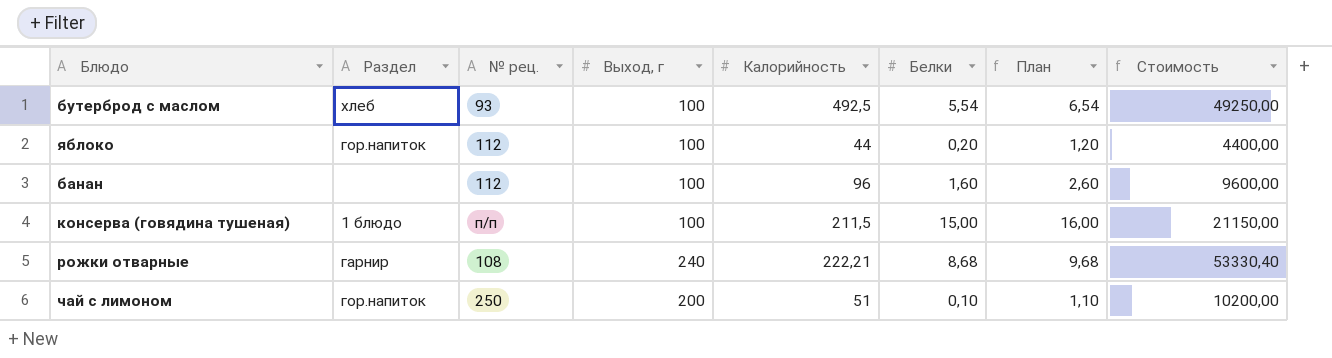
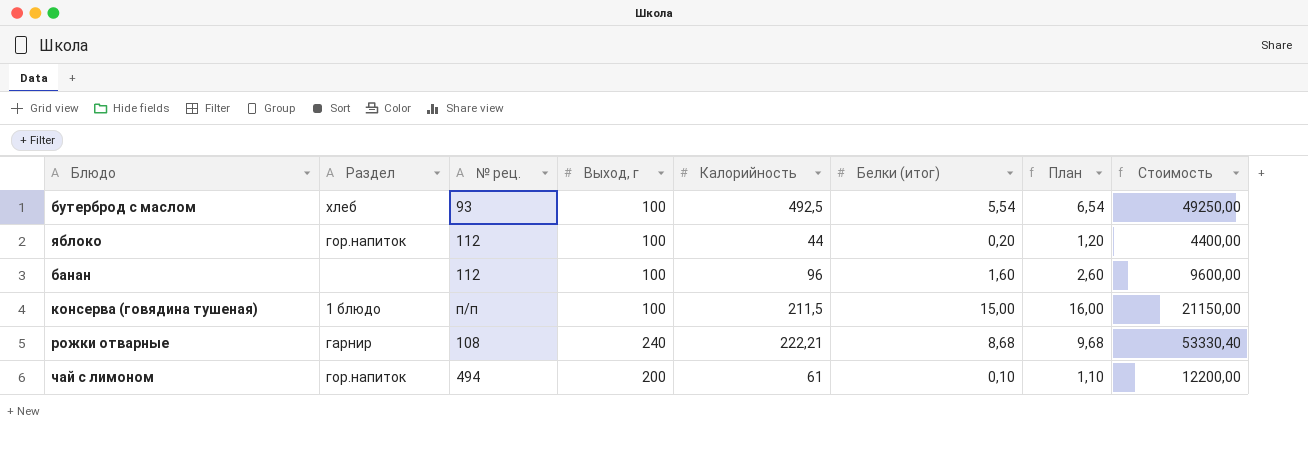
column name: Белки -> Белки (итог)
чай с лимоном | № рец.: 250 -> 494
чай с лимоном | Калорийность: 51 -> 61
чай с лимоном | Стоимость: 10200,00 -> 12200,00

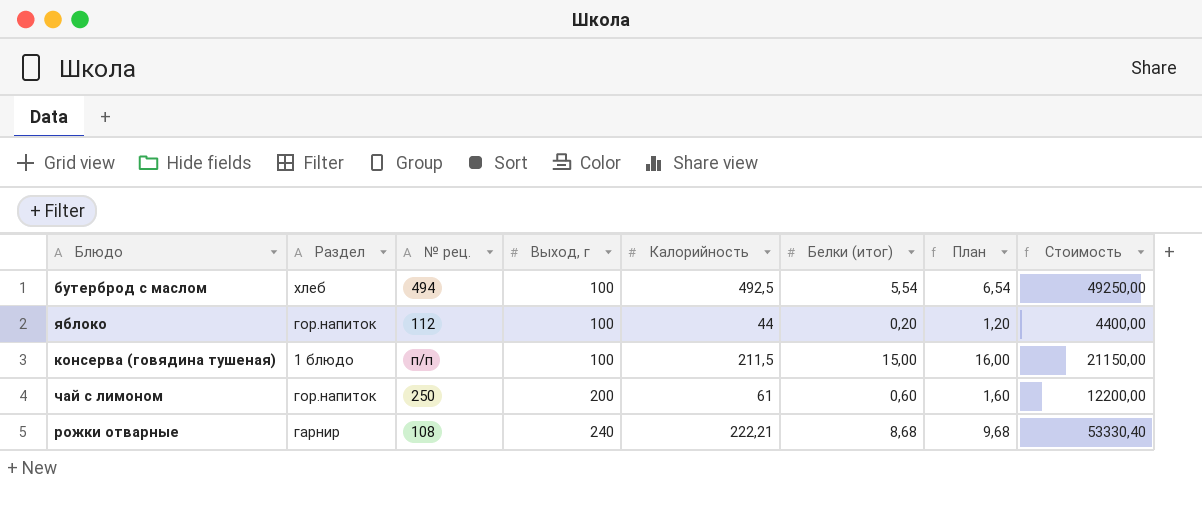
row order: none -> Выход, г ascending
row банан: none | 112 | 100 | 96 | 1,60 | 2,60 | 9600,00 -> none
бутерброд с маслом | № рец.: 93 -> 494
чай с лимоном | № рец.: 494 -> 250
чай с лимоном | Белки (итог): 0,10 -> 0,60
чай с лимоном | План: 1,10 -> 1,60

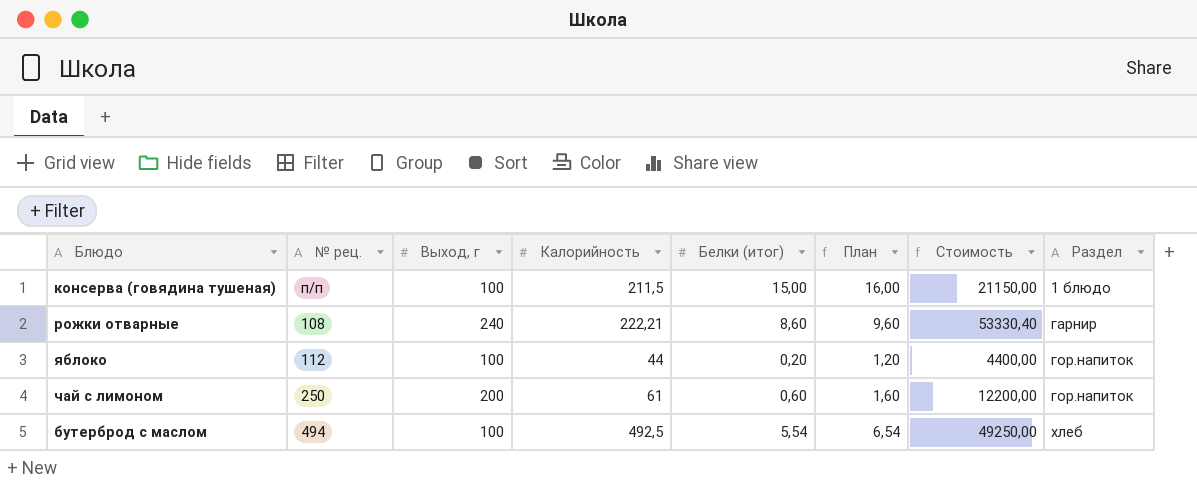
row order: Выход, г ascending -> Раздел ascending
column Раздел | position: 2 -> 8
рожки отварные | Белки (итог): 8,68 -> 8,60
рожки отварные | План: 9,68 -> 9,60

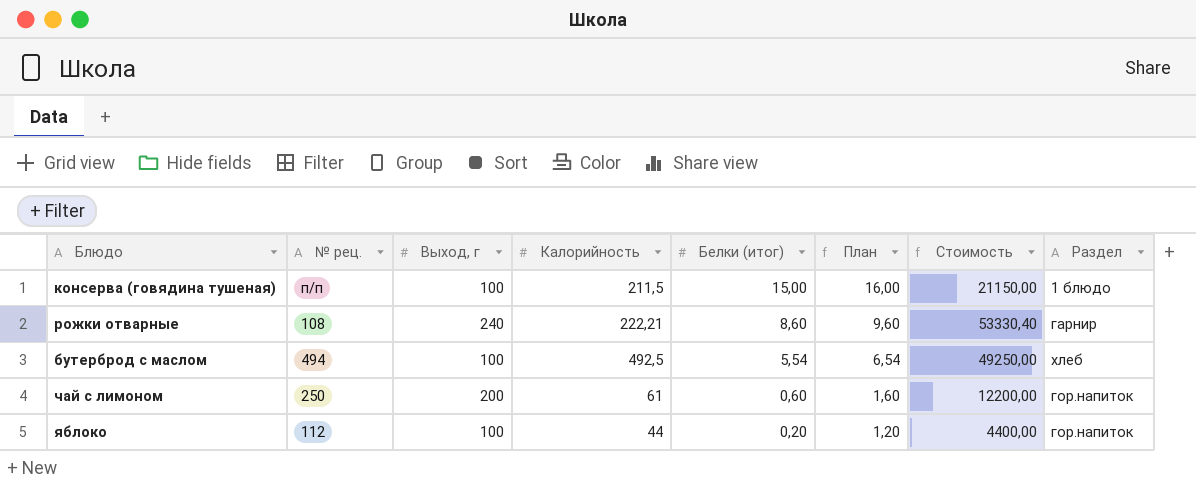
row order: Раздел ascending -> Белки (итог) descending

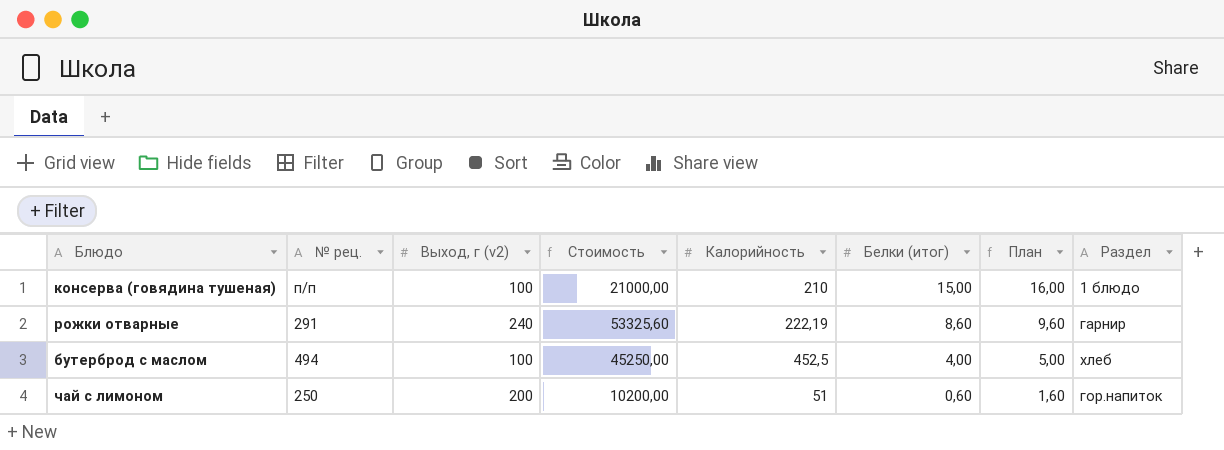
column name: Выход, г -> Выход, г (v2)
column Стоимость | position: 7 -> 4
row яблоко: 112 | 100 | 44 | 0,20 | 1,20 | 4400,00 | гор.напиток -> none
консерва (говядина тушеная) | Стоимость: 21150,00 -> 21000,00
консерва (говядина тушеная) | Калорийность: 211,5 -> 210
рожки отварные | № рец.: 108 -> 291
рожки отварные | Стоимость: 53330,40 -> 53325,60
рожки отварные | Калорийность: 222,21 -> 222,19
бутерброд с маслом | Стоимость: 49250,00 -> 45250,00
бутерброд с маслом | Калорийность: 492,5 -> 452,5
бутерброд с маслом | Белки (итог): 5,54 -> 4,00
бутерброд с маслом | План: 6,54 -> 5,00
чай с лимоном | Стоимость: 12200,00 -> 10200,00
чай с лимоном | Калорийность: 61 -> 51

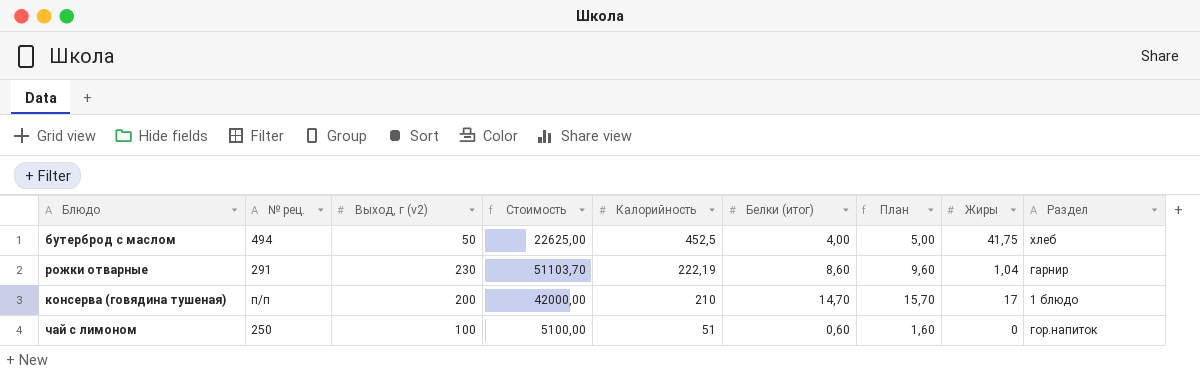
row order: Белки (итог) descending -> Калорийность descending
column Жиры | position: none -> 8
бутерброд с маслом | Выход, г (v2): 100 -> 50
бутерброд с маслом | Стоимость: 45250,00 -> 22625,00
рожки отварные | Выход, г (v2): 240 -> 230
рожки отварные | Стоимость: 53325,60 -> 51103,70
консерва (говядина тушеная) | Выход, г (v2): 100 -> 200
консерва (говядина тушеная) | Стоимость: 21000,00 -> 42000,00
консерва (говядина тушеная) | Белки (итог): 15,00 -> 14,70
консерва (говядина тушеная) | План: 16,00 -> 15,70
чай с лимоном | Выход, г (v2): 200 -> 100
чай с лимоном | Стоимость: 10200,00 -> 5100,00

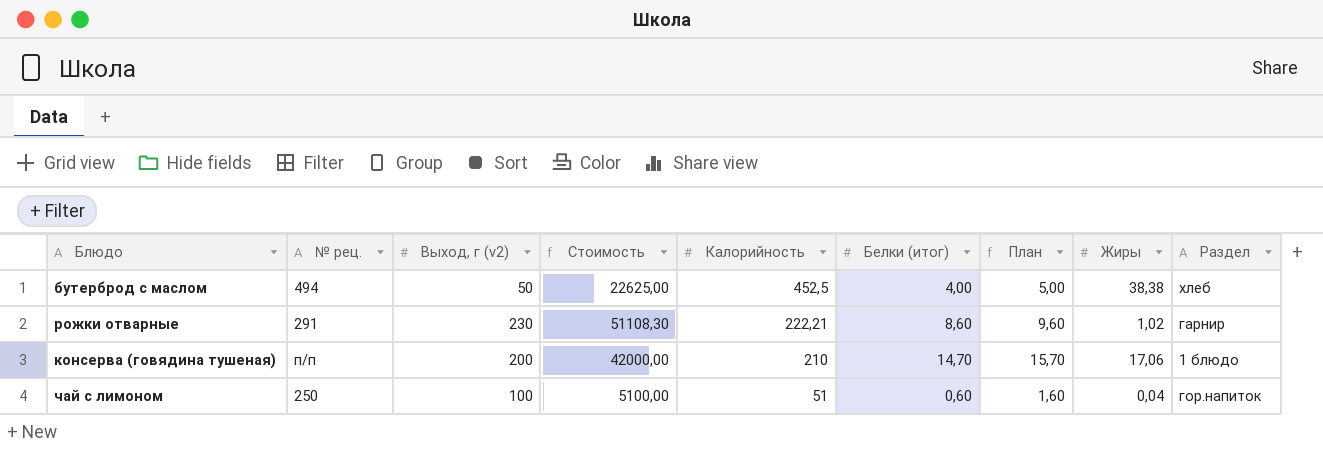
бутерброд с маслом | Жиры: 41,75 -> 38,38
рожки отварные | Стоимость: 51103,70 -> 51108,30
рожки отварные | Калорийность: 222,19 -> 222,21
рожки отварные | Жиры: 1,04 -> 1,02
консерва (говядина тушеная) | Жиры: 17 -> 17,06
чай с лимоном | Жиры: 0 -> 0,04

